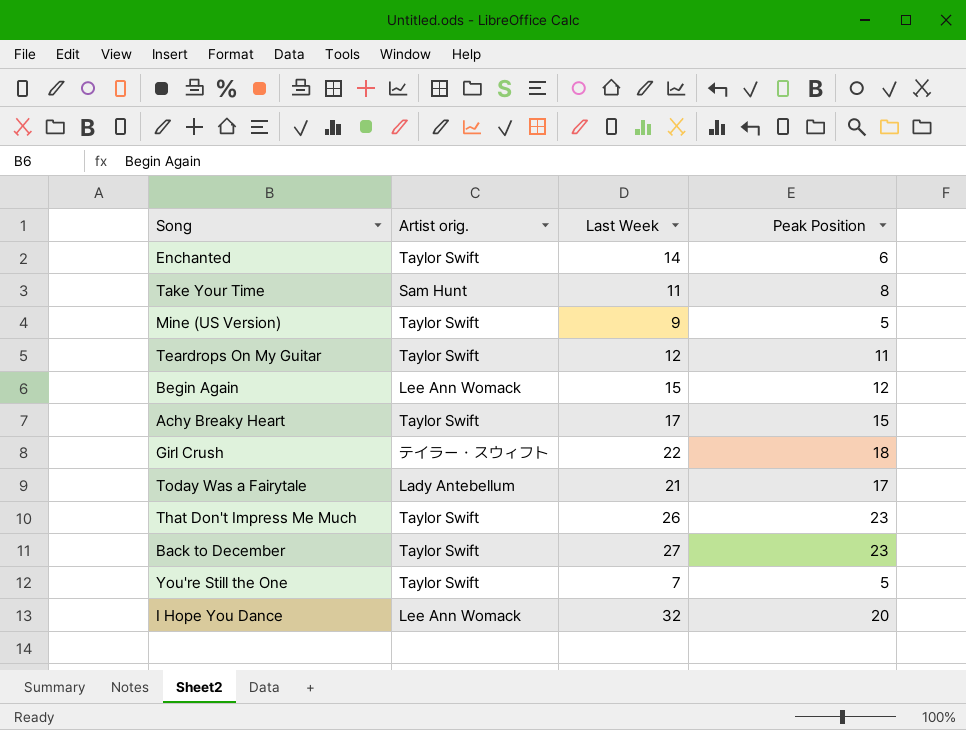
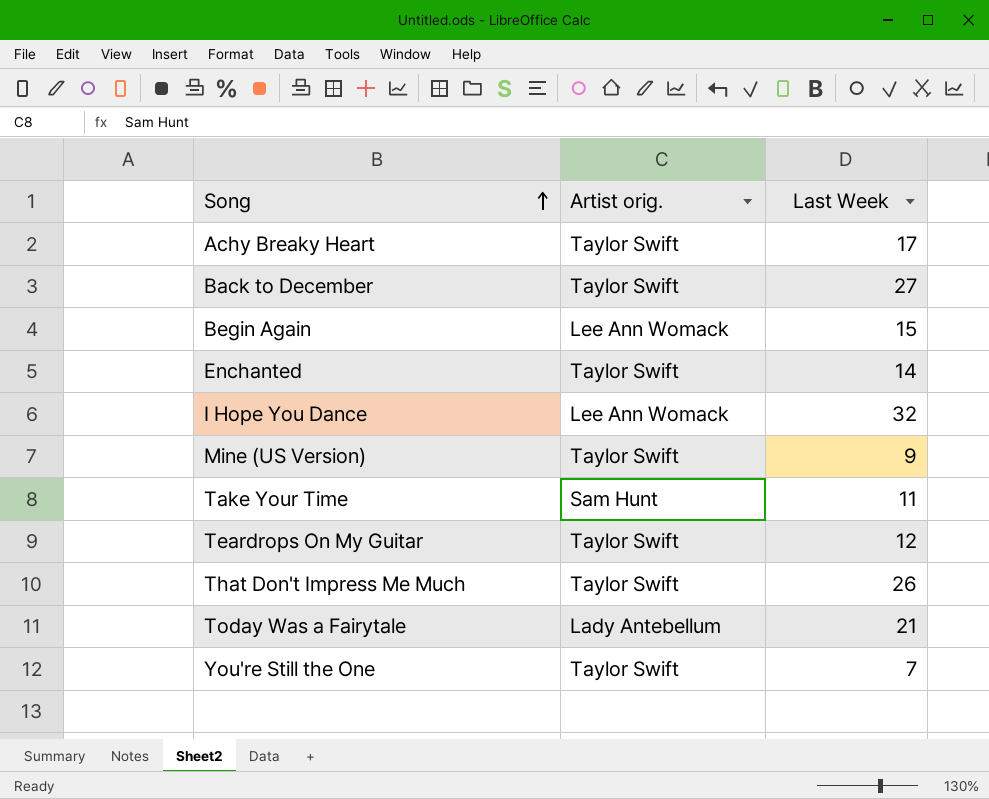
row order: none -> Song ascending
column Peak Position | position: 4 -> none
row Girl Crush: テイラー・スウィフト | 22 | 18 -> none

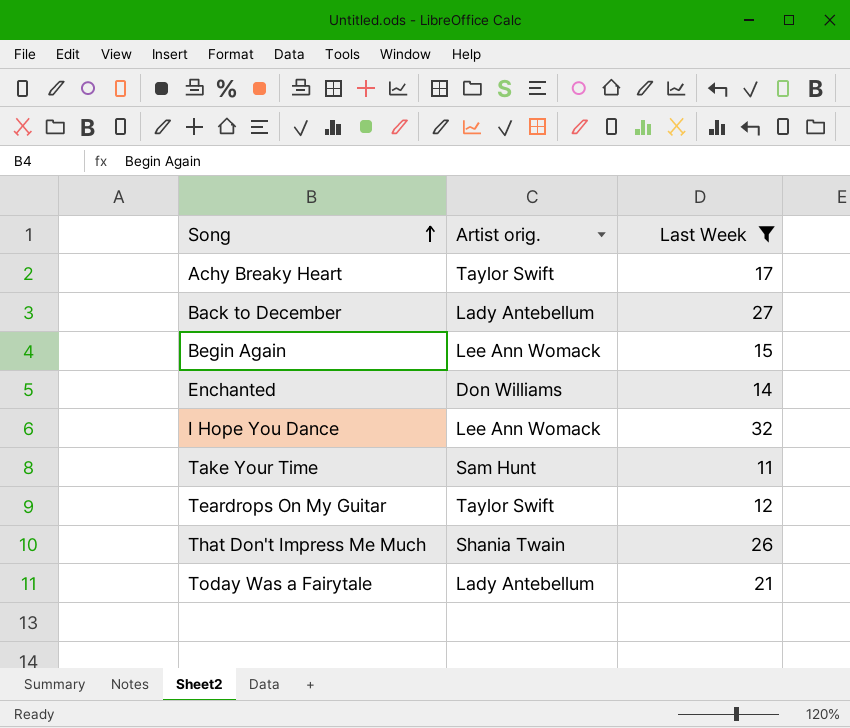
filter: none -> Last Week >= 11
Back to December | Artist orig.: Taylor Swift -> Lady Antebellum
Enchanted | Artist orig.: Taylor Swift -> Don Williams
That Don't Impress Me Much | Artist orig.: Taylor Swift -> Shania Twain

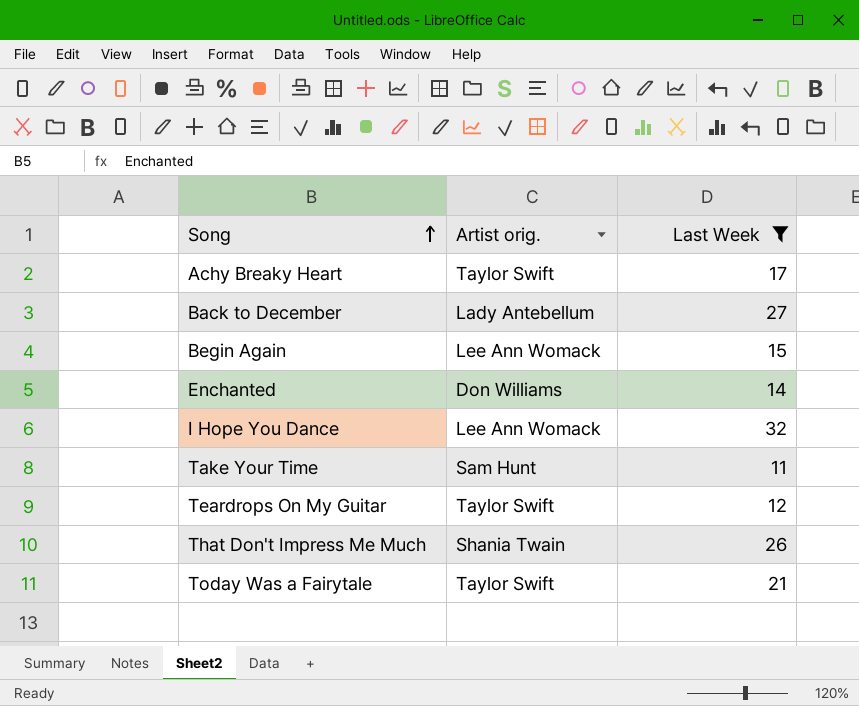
Today Was a Fairytale | Artist orig.: Lady Antebellum -> Taylor Swift

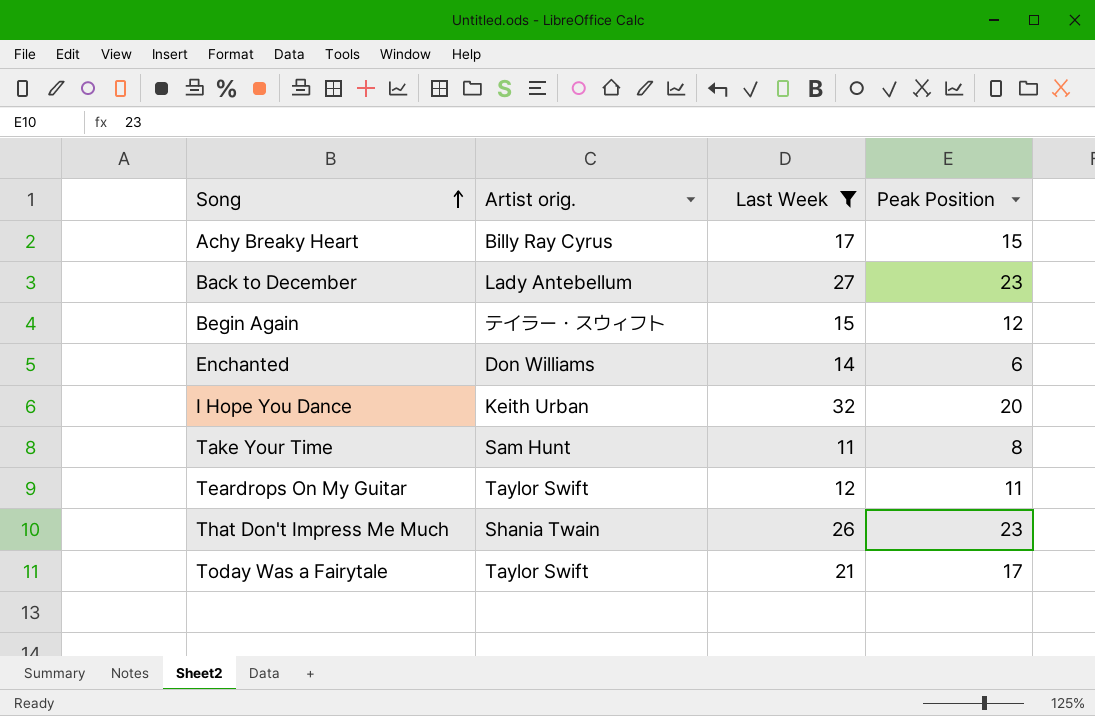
column Peak Position | position: none -> 4
Achy Breaky Heart | Artist orig.: Taylor Swift -> Billy Ray Cyrus
Begin Again | Artist orig.: Lee Ann Womack -> テイラー・スウィフト
I Hope You Dance | Artist orig.: Lee Ann Womack -> Keith Urban

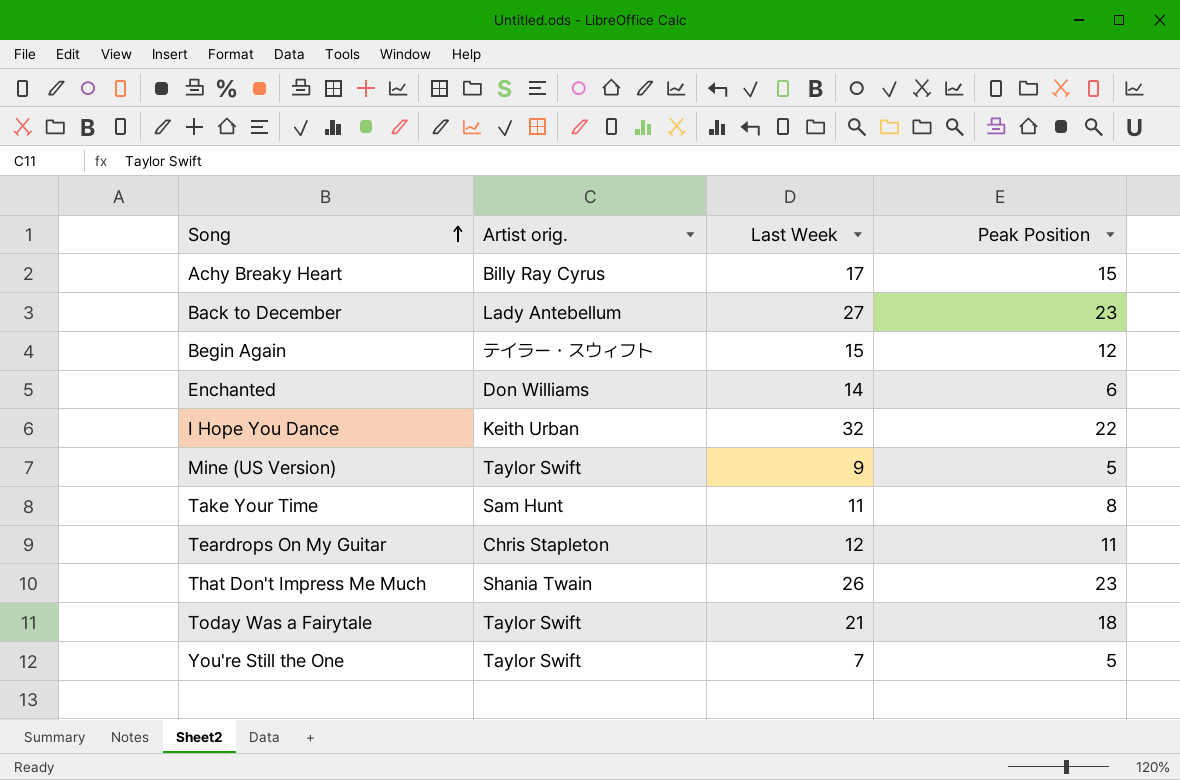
filter: Last Week >= 11 -> none
I Hope You Dance | Peak Position: 20 -> 22
Teardrops On My Guitar | Artist orig.: Taylor Swift -> Chris Stapleton
Today Was a Fairytale | Peak Position: 17 -> 18

